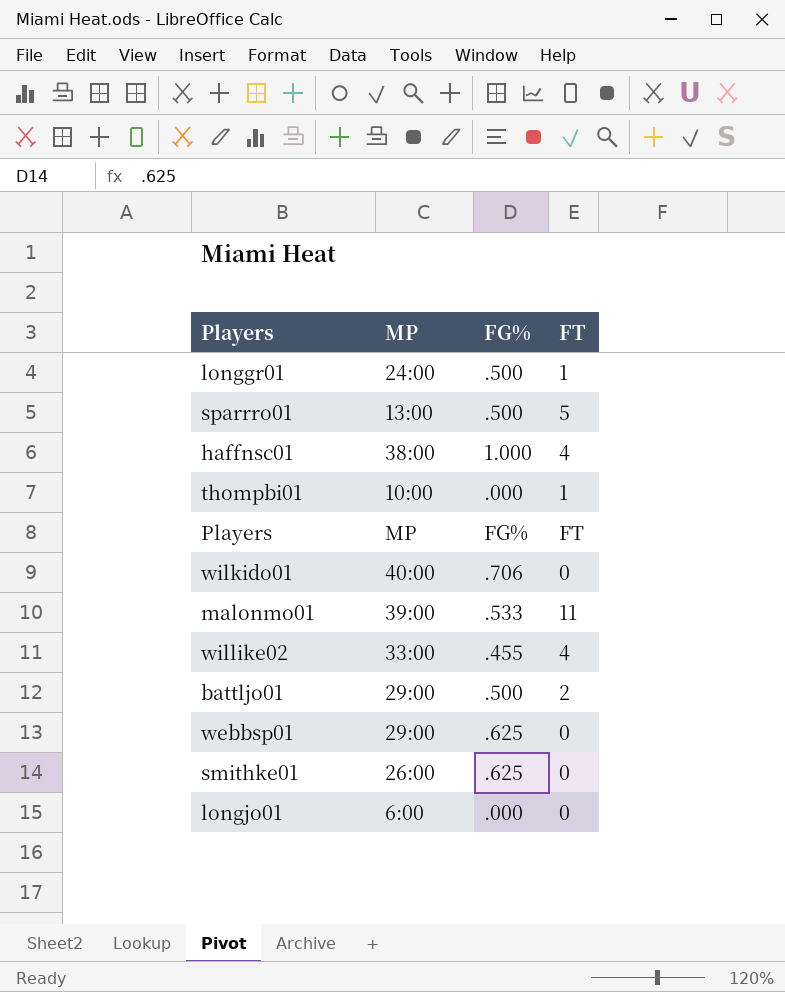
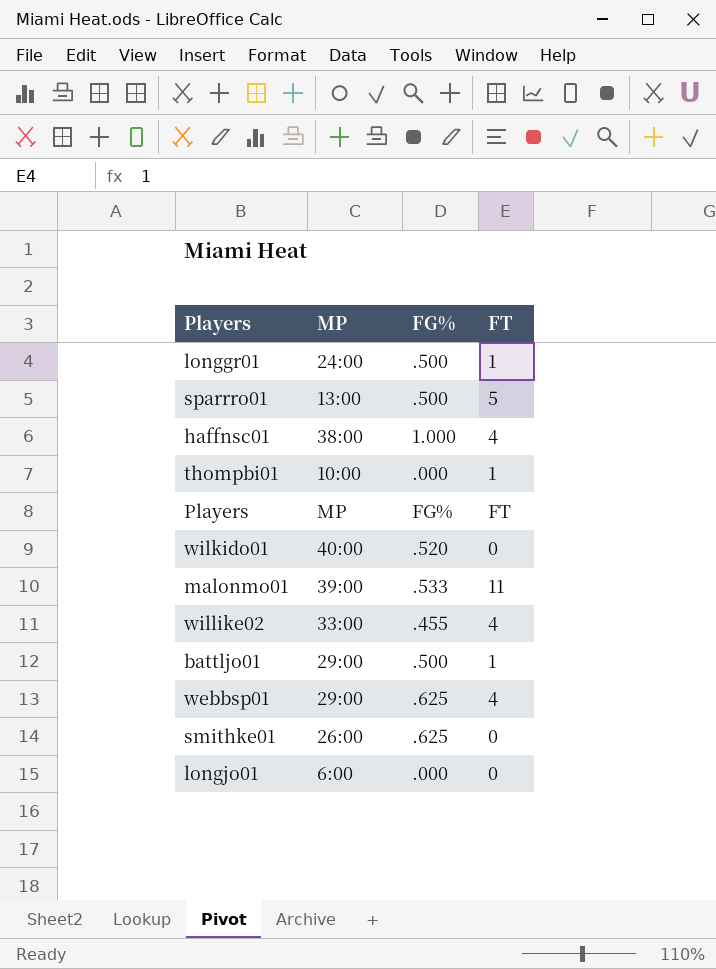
wilkido01 | FG%: .706 -> .520
battljo01 | FT: 2 -> 1
webbsp01 | FT: 0 -> 4

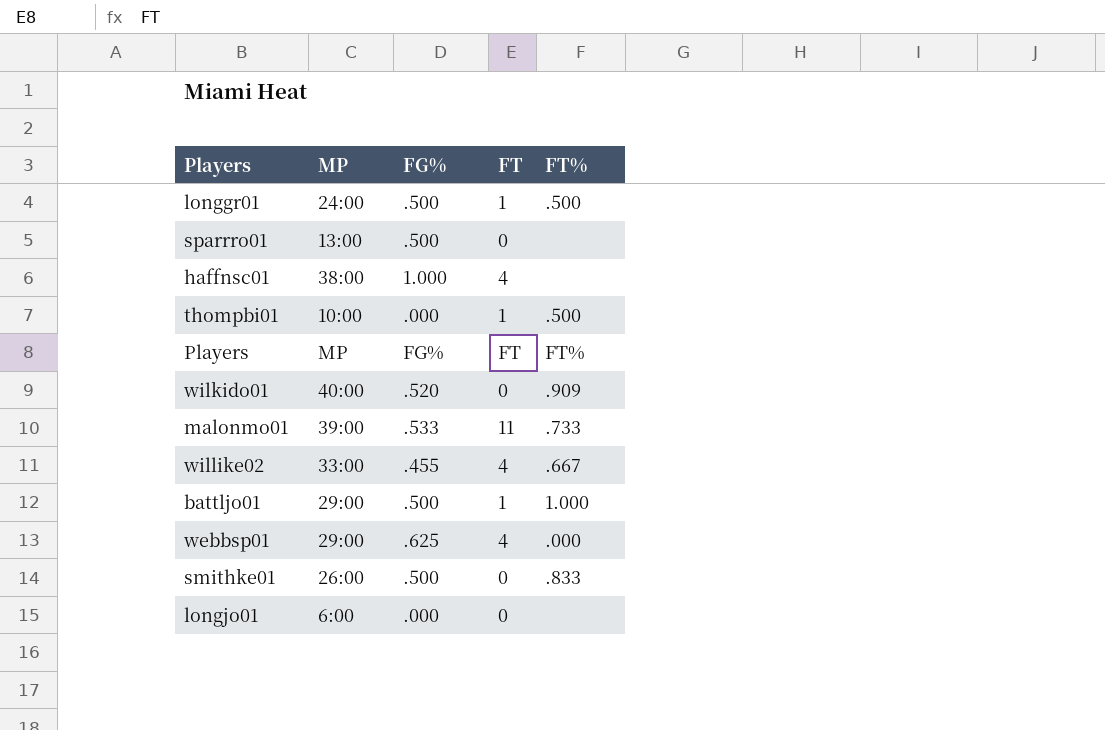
column FT% | position: none -> 5
sparrro01 | FT: 5 -> 0
smithke01 | FG%: .625 -> .500

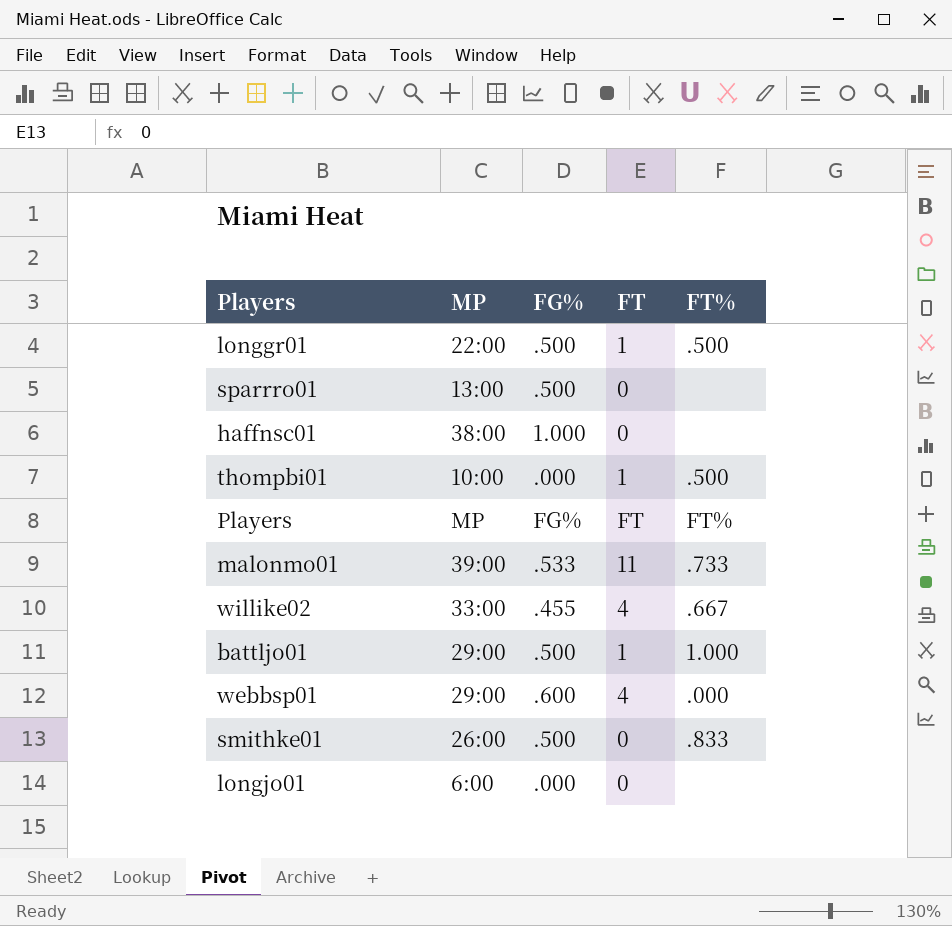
row wilkido01: 40:00 | .520 | 0 | .909 -> none
longgr01 | MP: 24:00 -> 22:00
haffnsc01 | FT: 4 -> 0
webbsp01 | FG%: .625 -> .600

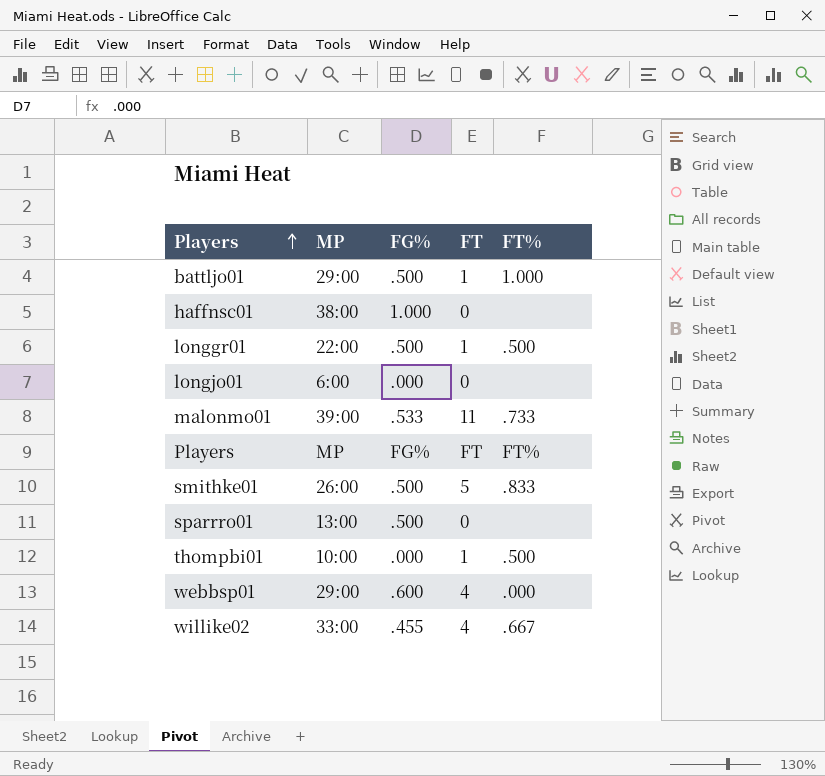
row order: none -> Players ascending
smithke01 | FT: 0 -> 5

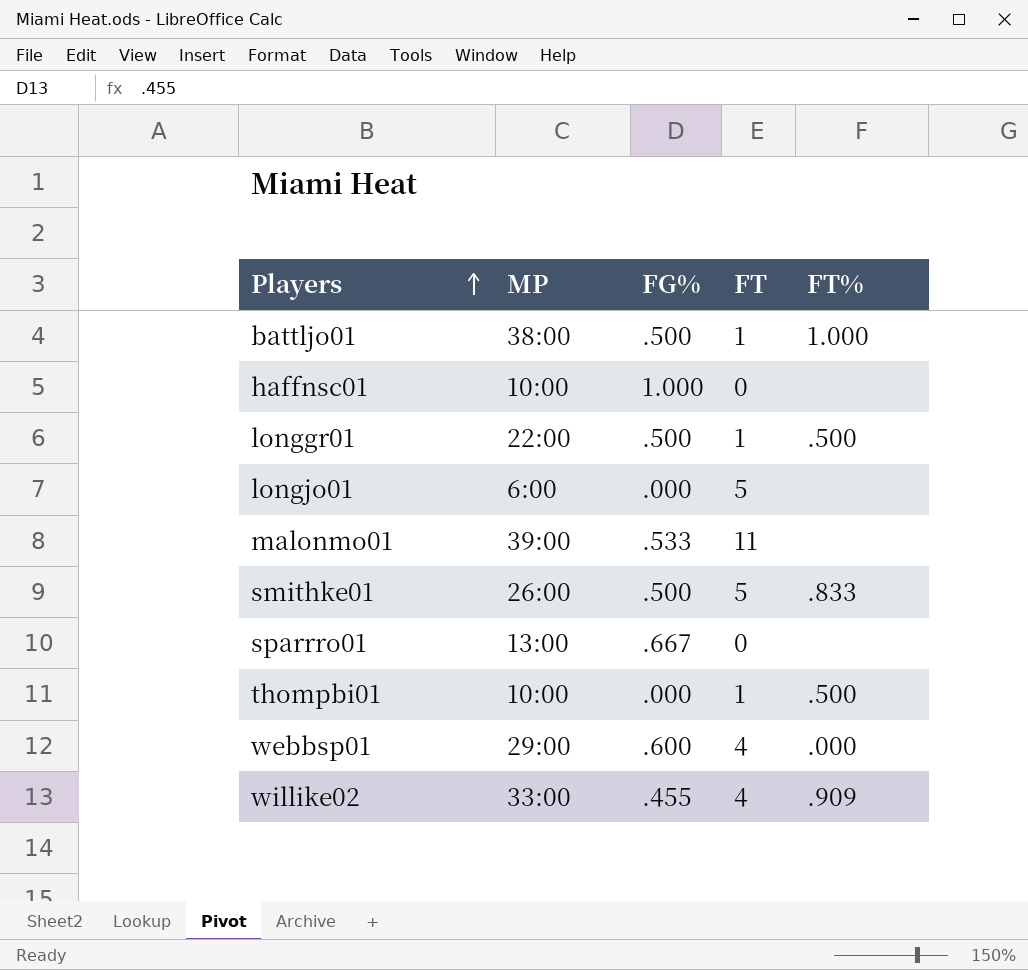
row Players: MP | FG% | FT | FT% -> none
battljo01 | MP: 29:00 -> 38:00
haffnsc01 | MP: 38:00 -> 10:00
longjo01 | FT: 0 -> 5
malonmo01 | FT%: .733 -> none
sparrro01 | FG%: .500 -> .667
willike02 | FT%: .667 -> .909

